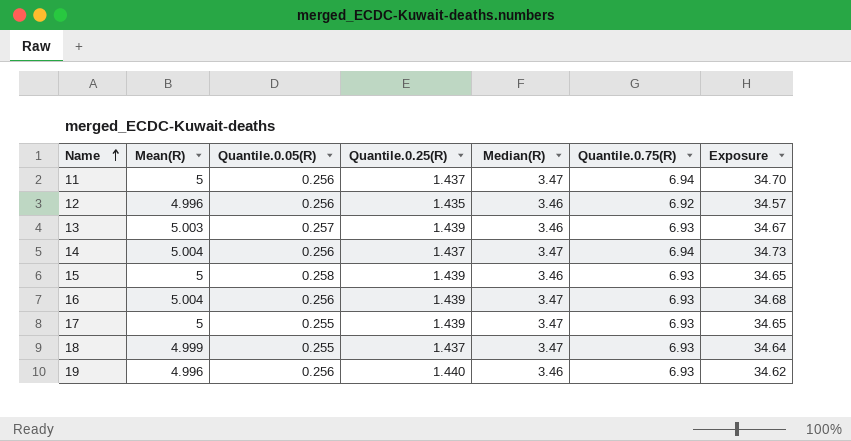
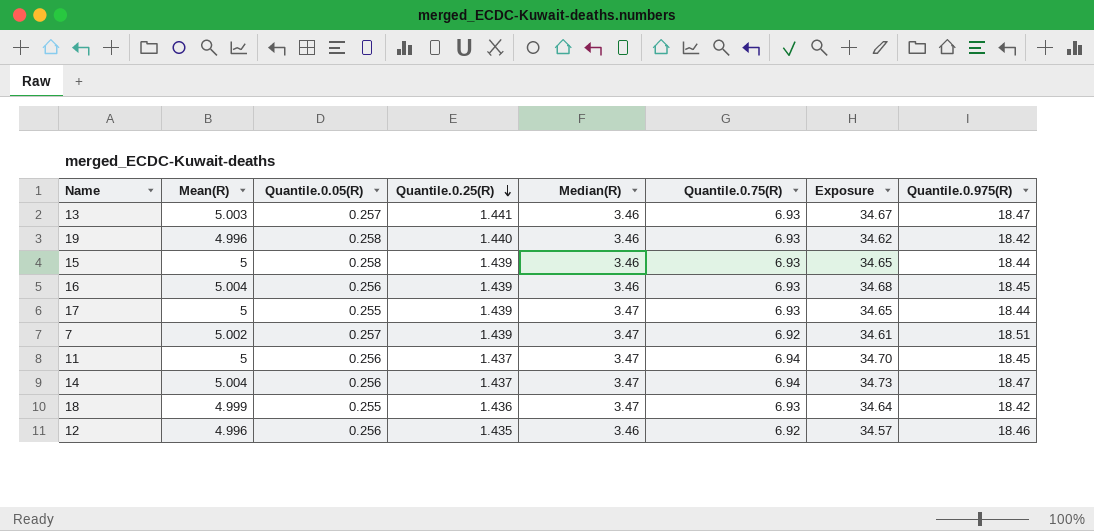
row order: Name ascending -> Quantile.0.25(R) descending
column Quantile.0.975(R) | position: none -> 8
13 | Quantile.0.25(R): 1.439 -> 1.441
19 | Quantile.0.05(R): 0.256 -> 0.258
16 | Median(R): 3.47 -> 3.46
row 7: none -> 5.002 | 0.257 | 1.439 | 3.47 | 6.92 | 34.61 | 18.51
18 | Quantile.0.25(R): 1.437 -> 1.436

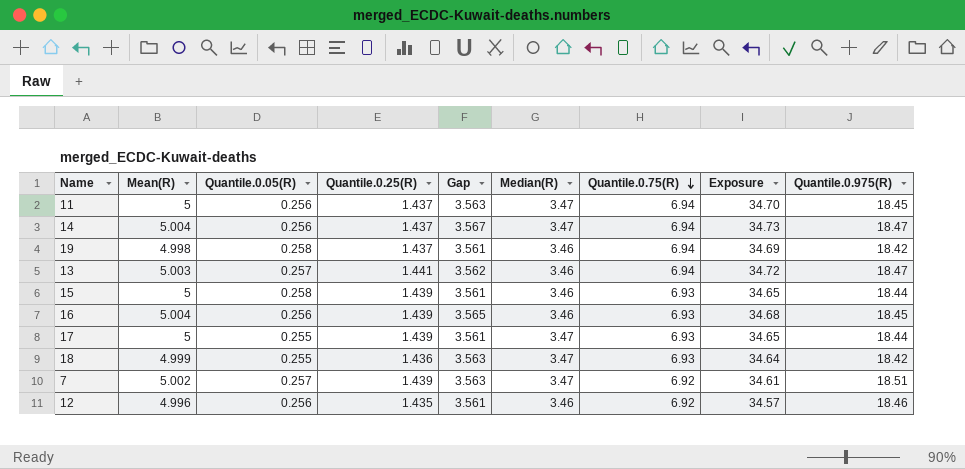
row order: Quantile.0.25(R) descending -> Quantile.0.75(R) descending
column Gap | formula: none -> [Mean(R)] - [Quantile.0.25(R)]
19 | Mean(R): 4.996 -> 4.998
19 | Quantile.0.25(R): 1.440 -> 1.437
19 | Quantile.0.75(R): 6.93 -> 6.94
19 | Exposure: 34.62 -> 34.69
13 | Quantile.0.75(R): 6.93 -> 6.94
13 | Exposure: 34.67 -> 34.72

